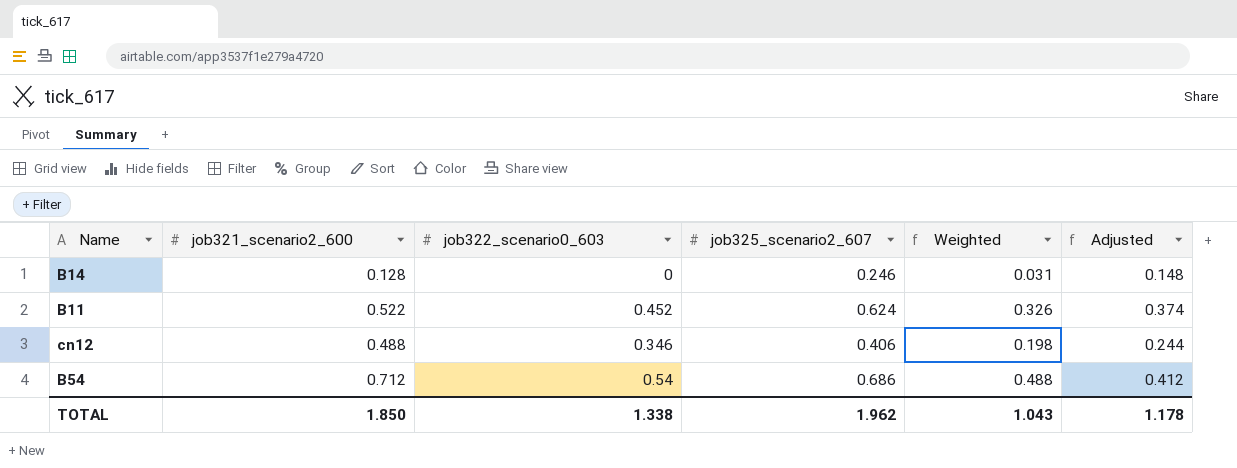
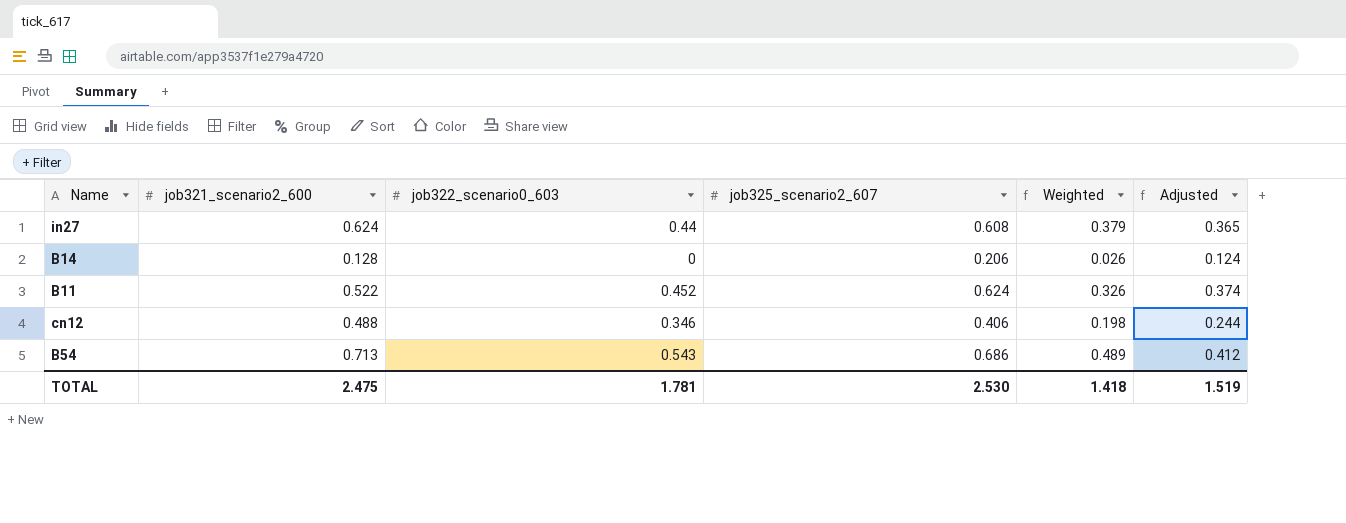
row in27: none -> 0.624 | 0.44 | 0.608 | 0.379 | 0.365
B14 | job325_scenario2_607: 0.246 -> 0.206
B14 | Weighted: 0.031 -> 0.026
B14 | Adjusted: 0.148 -> 0.124
B54 | job321_scenario2_600: 0.712 -> 0.713
B54 | job322_scenario0_603: 0.54 -> 0.543
B54 | Weighted: 0.488 -> 0.489
TOTAL | job321_scenario2_600: 1.850 -> 2.475
TOTAL | job322_scenario0_603: 1.338 -> 1.781
TOTAL | job325_scenario2_607: 1.962 -> 2.530
TOTAL | Weighted: 1.043 -> 1.418
TOTAL | Adjusted: 1.178 -> 1.519

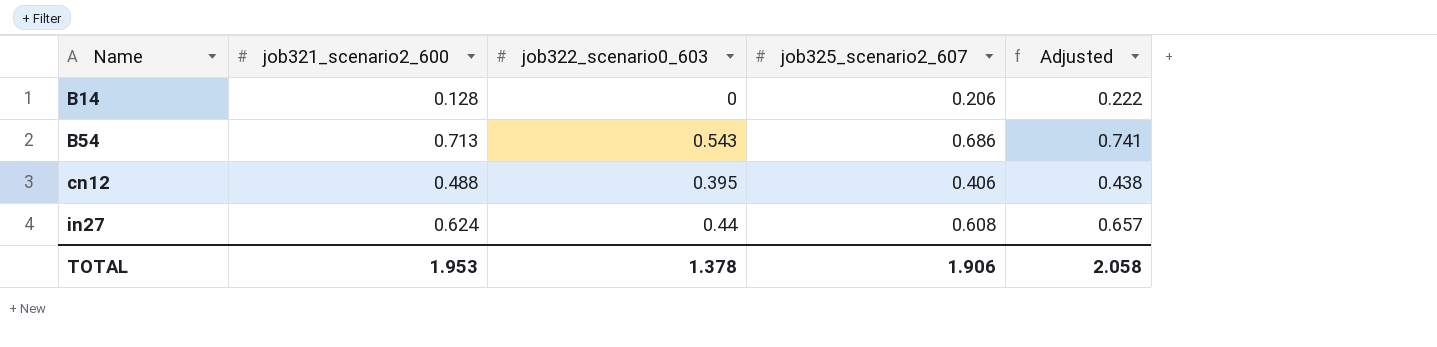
row order: none -> Name ascending
column Weighted | formula: [job321_scenario2_600] * [job325_scenario2_607] -> none
column Adjusted | formula: [job325_scenario2_607] * 0.6 -> [job325_scenario2_607] * 1.08
row B11: 0.522 | 0.452 | 0.624 | 0.326 | 0.374 -> none
cn12 | job322_scenario0_603: 0.346 -> 0.395
TOTAL | job321_scenario2_600: 2.475 -> 1.953
TOTAL | job322_scenario0_603: 1.781 -> 1.378
TOTAL | job325_scenario2_607: 2.530 -> 1.906
TOTAL | Adjusted: 1.519 -> 2.058

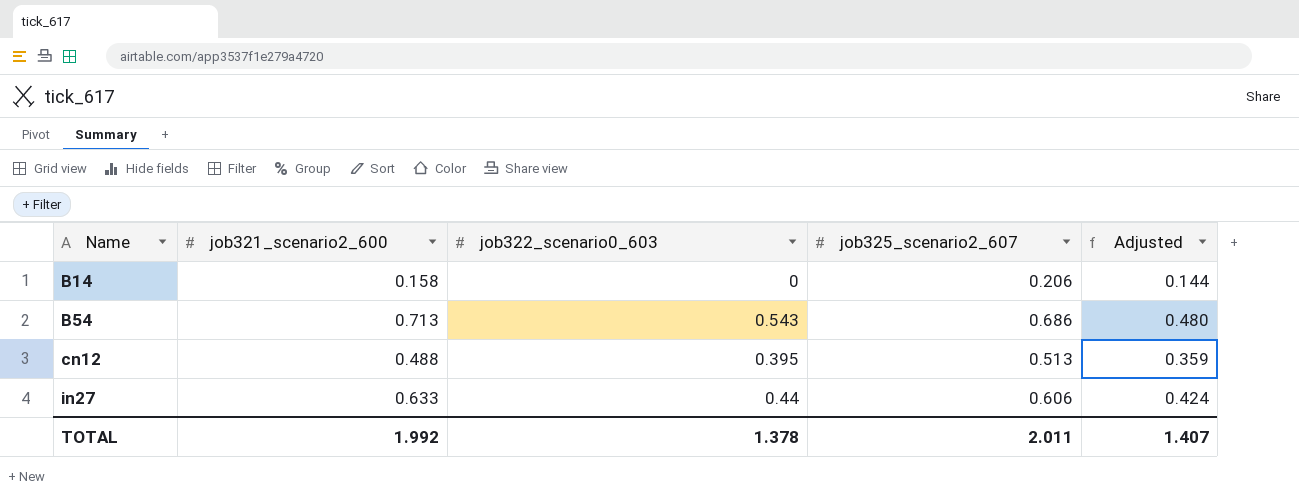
column Adjusted | formula: [job325_scenario2_607] * 1.08 -> [job325_scenario2_607] * 0.7
B14 | job321_scenario2_600: 0.128 -> 0.158
cn12 | job325_scenario2_607: 0.406 -> 0.513
in27 | job321_scenario2_600: 0.624 -> 0.633
in27 | job325_scenario2_607: 0.608 -> 0.606
TOTAL | job321_scenario2_600: 1.953 -> 1.992
TOTAL | job325_scenario2_607: 1.906 -> 2.011
TOTAL | Adjusted: 2.058 -> 1.407

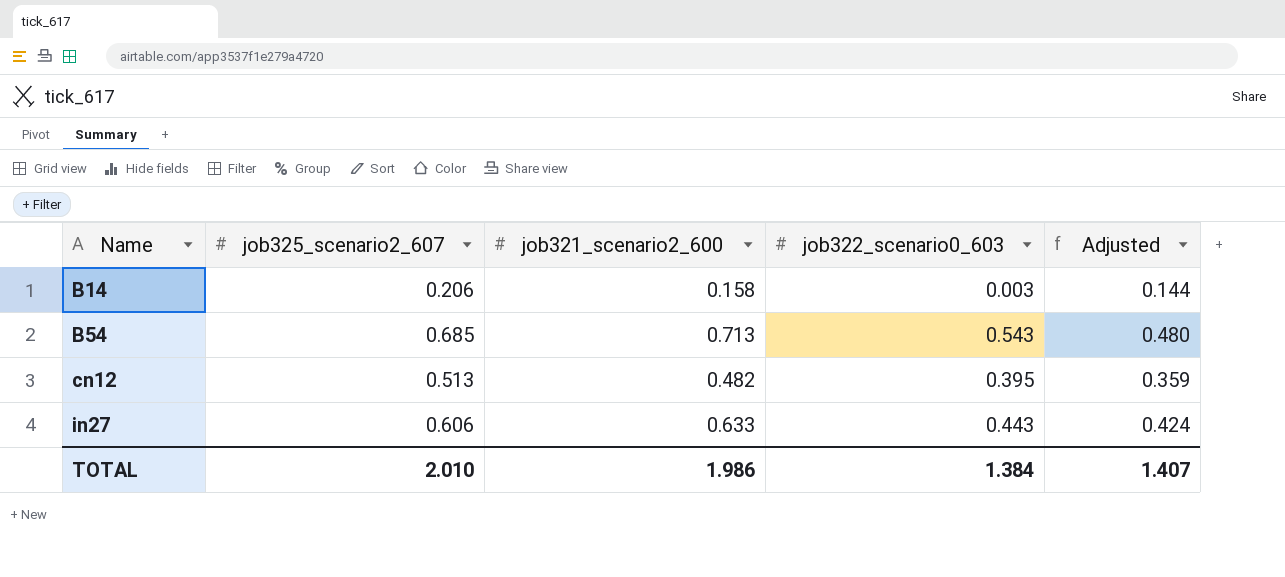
column job325_scenario2_607 | position: 4 -> 2
B14 | job322_scenario0_603: 0 -> 0.003
B54 | job325_scenario2_607: 0.686 -> 0.685
cn12 | job321_scenario2_600: 0.488 -> 0.482
in27 | job322_scenario0_603: 0.44 -> 0.443
TOTAL | job325_scenario2_607: 2.011 -> 2.010
TOTAL | job321_scenario2_600: 1.992 -> 1.986
TOTAL | job322_scenario0_603: 1.378 -> 1.384

